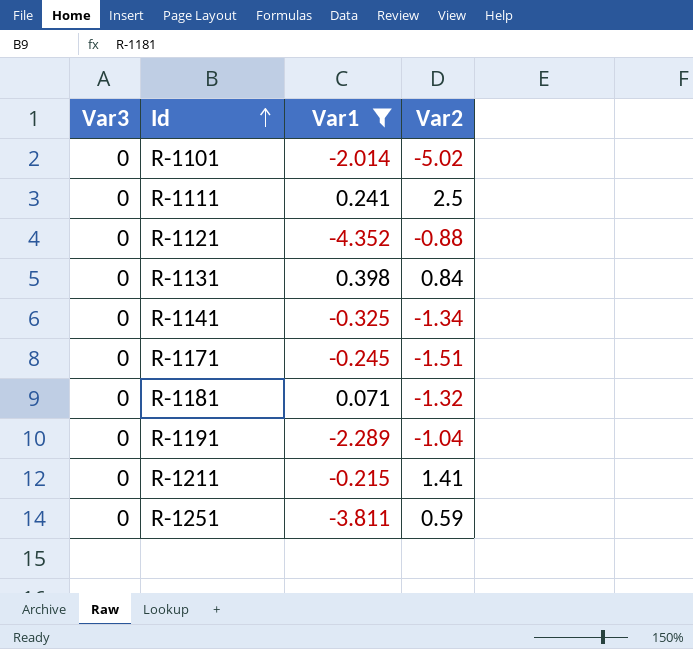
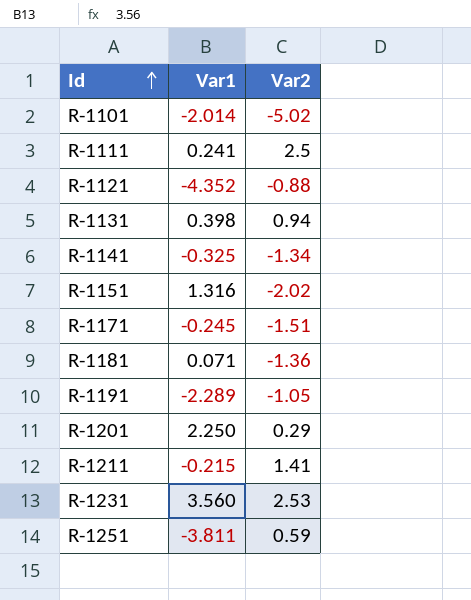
filter: Var1 <= 0.398 -> none
column Var3 | position: 1 -> none
R-1131 | Var2: 0.84 -> 0.94
R-1181 | Var2: -1.32 -> -1.36
R-1191 | Var2: -1.04 -> -1.05

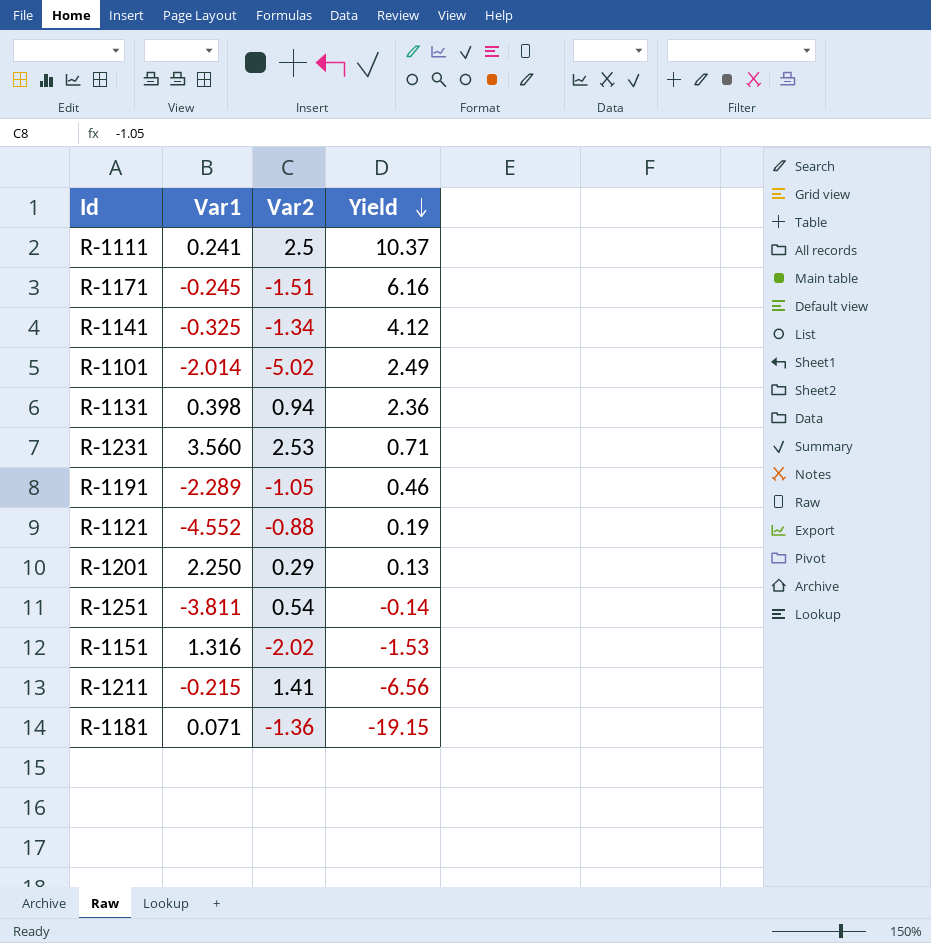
row order: Id ascending -> Yield descending
column Yield | formula: none -> [Var2] / [Var1]
R-1121 | Var1: -4.352 -> -4.552
R-1251 | Var2: 0.59 -> 0.54

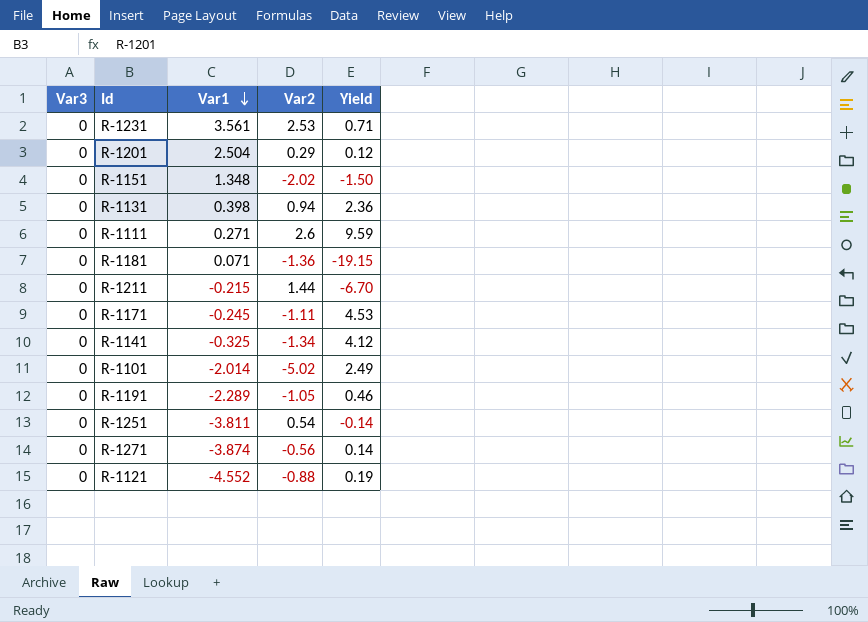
row order: Yield descending -> Var1 descending
column Var3 | position: none -> 1
R-1231 | Var1: 3.560 -> 3.561
R-1201 | Var1: 2.250 -> 2.504
R-1201 | Yield: 0.13 -> 0.12
R-1151 | Var1: 1.316 -> 1.348
R-1151 | Yield: -1.53 -> -1.50
R-1111 | Var1: 0.241 -> 0.271
R-1111 | Var2: 2.5 -> 2.6
R-1111 | Yield: 10.37 -> 9.59
R-1211 | Var2: 1.41 -> 1.44
R-1211 | Yield: -6.56 -> -6.70
R-1171 | Var2: -1.51 -> -1.11
R-1171 | Yield: 6.16 -> 4.53
row R-1271: none -> 0 | -3.874 | -0.56 | 0.14

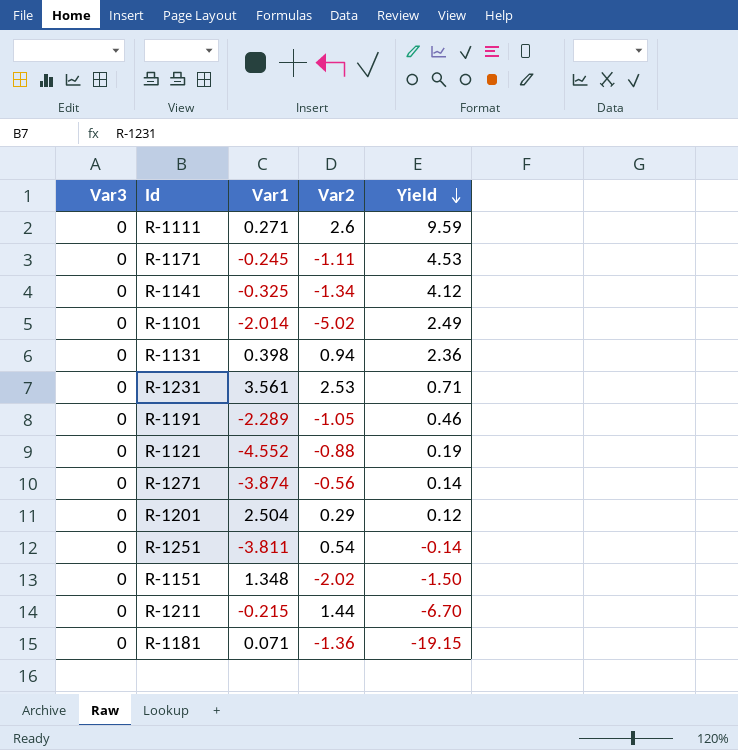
row order: Var1 descending -> Yield descending

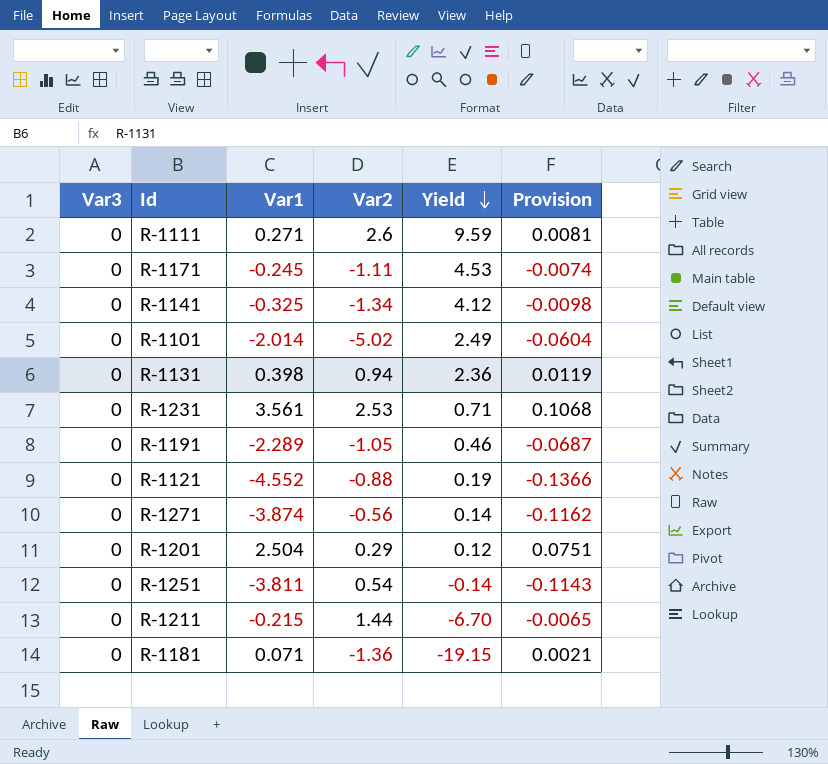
column Provision | formula: none -> [Var1] * 0.03
row R-1151: 0 | 1.348 | -2.02 | -1.50 -> none

